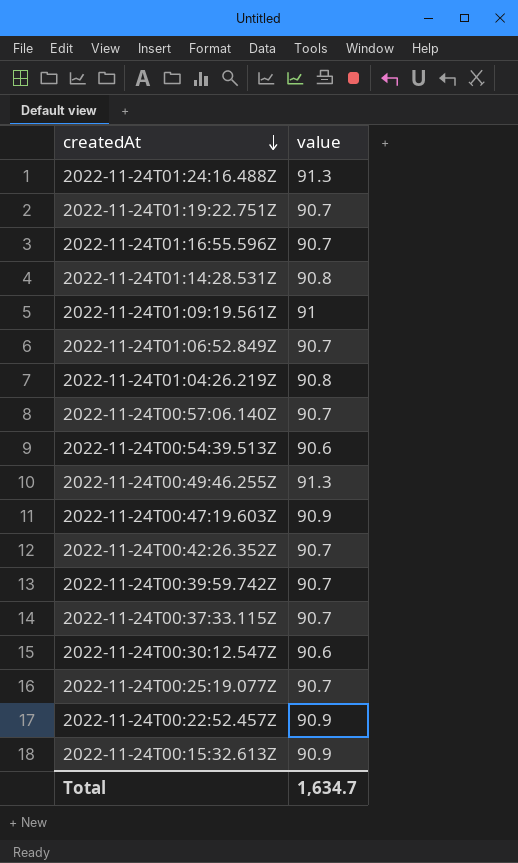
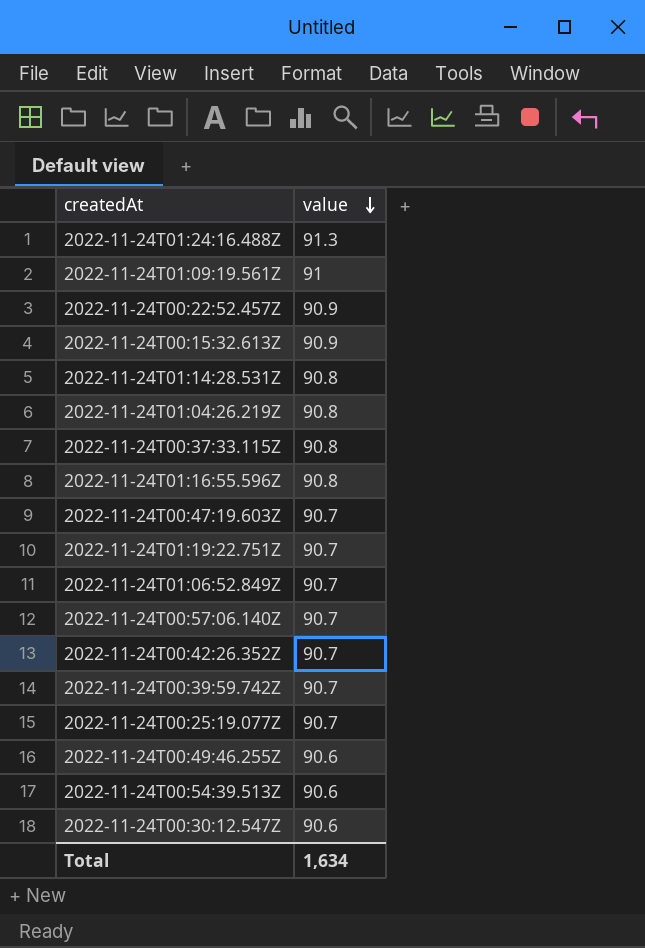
row order: createdAt descending -> value descending
2022-11-24T00:37:33.115Z | value: 90.7 -> 90.8
2022-11-24T01:16:55.596Z | value: 90.7 -> 90.8
2022-11-24T00:47:19.603Z | value: 90.9 -> 90.7
2022-11-24T00:49:46.255Z | value: 91.3 -> 90.6
Total | value: 1,634.7 -> 1,634

